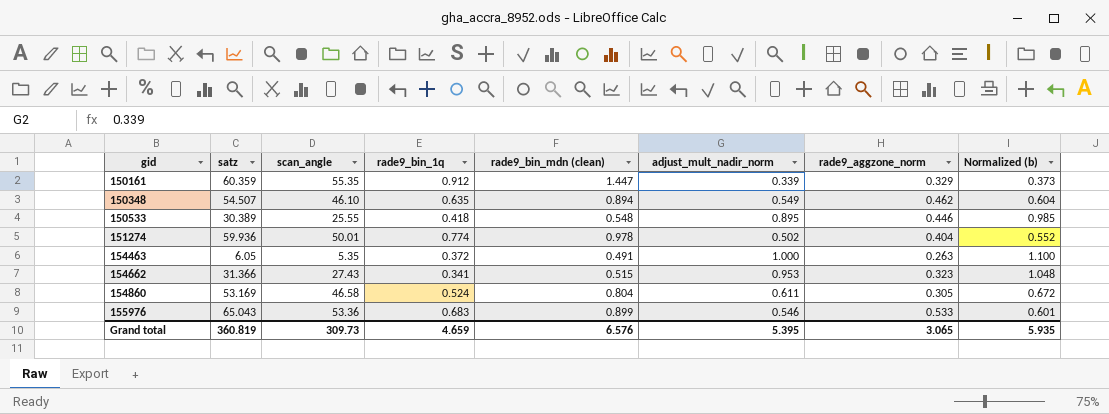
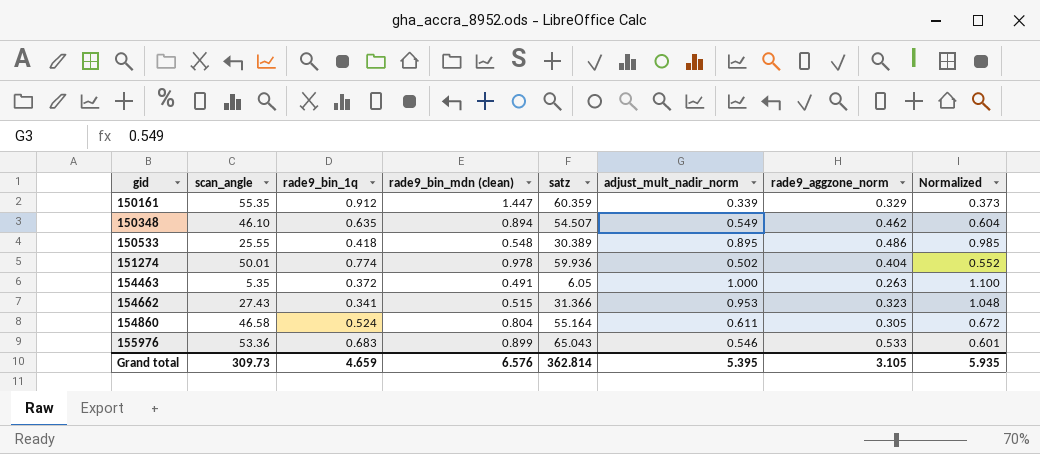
column satz | position: 2 -> 5
column name: Normalized (b) -> Normalized
150533 | rade9_aggzone_norm: 0.446 -> 0.486
154860 | satz: 53.169 -> 55.164
Grand total | satz: 360.819 -> 362.814
Grand total | rade9_aggzone_norm: 3.065 -> 3.105

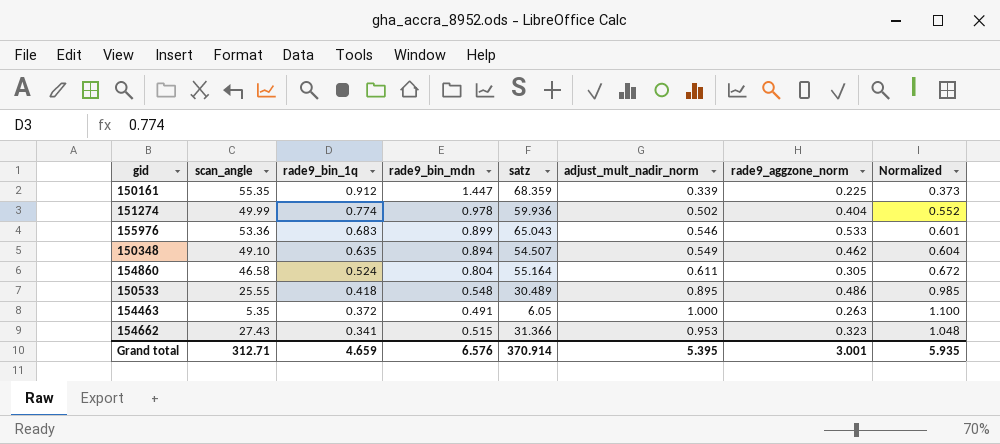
row order: gid ascending -> rade9_bin_1q descending
column name: rade9_bin_mdn (clean) -> rade9_bin_mdn
150161 | satz: 60.359 -> 68.359
150161 | rade9_aggzone_norm: 0.329 -> 0.225
151274 | scan_angle: 50.01 -> 49.99
150348 | scan_angle: 46.10 -> 49.10
150533 | satz: 30.389 -> 30.489
Grand total | scan_angle: 309.73 -> 312.71
Grand total | satz: 362.814 -> 370.914
Grand total | rade9_aggzone_norm: 3.105 -> 3.001

